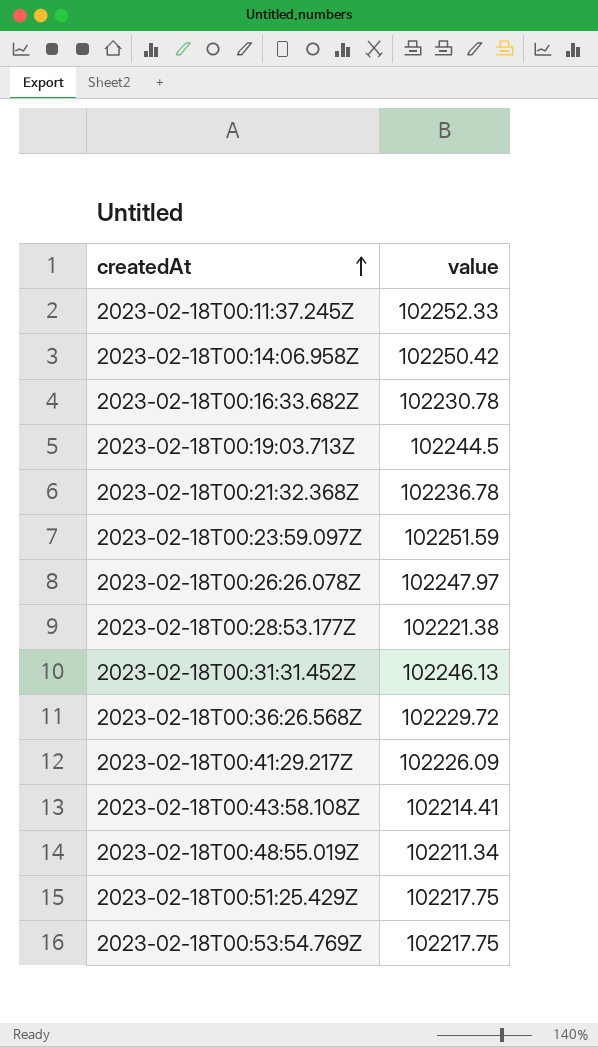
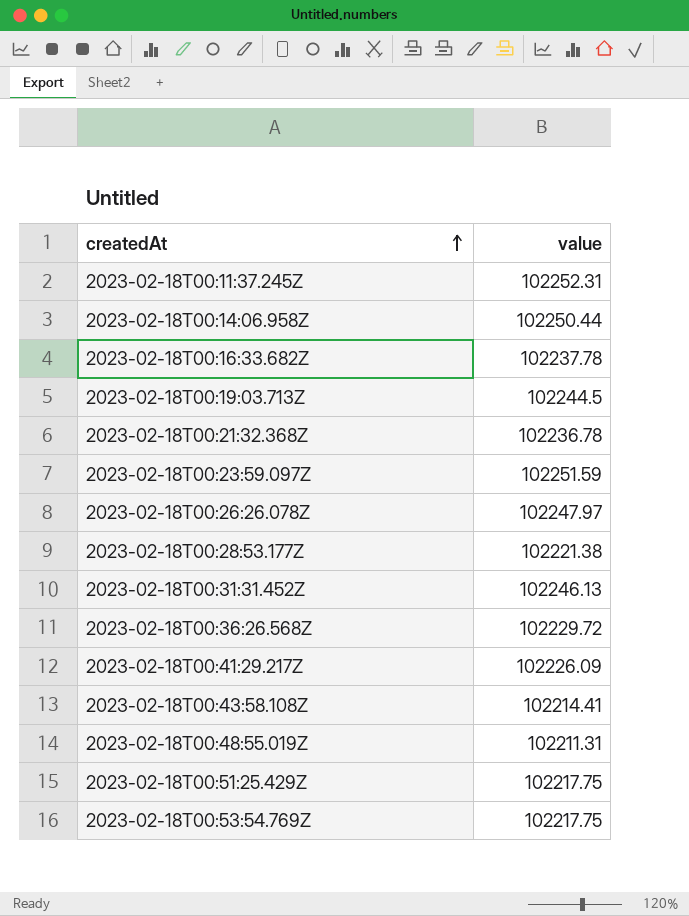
2023-02-18T00:11:37.245Z | value: 102252.33 -> 102252.31
2023-02-18T00:14:06.958Z | value: 102250.42 -> 102250.44
2023-02-18T00:16:33.682Z | value: 102230.78 -> 102237.78
2023-02-18T00:48:55.019Z | value: 102211.34 -> 102211.31

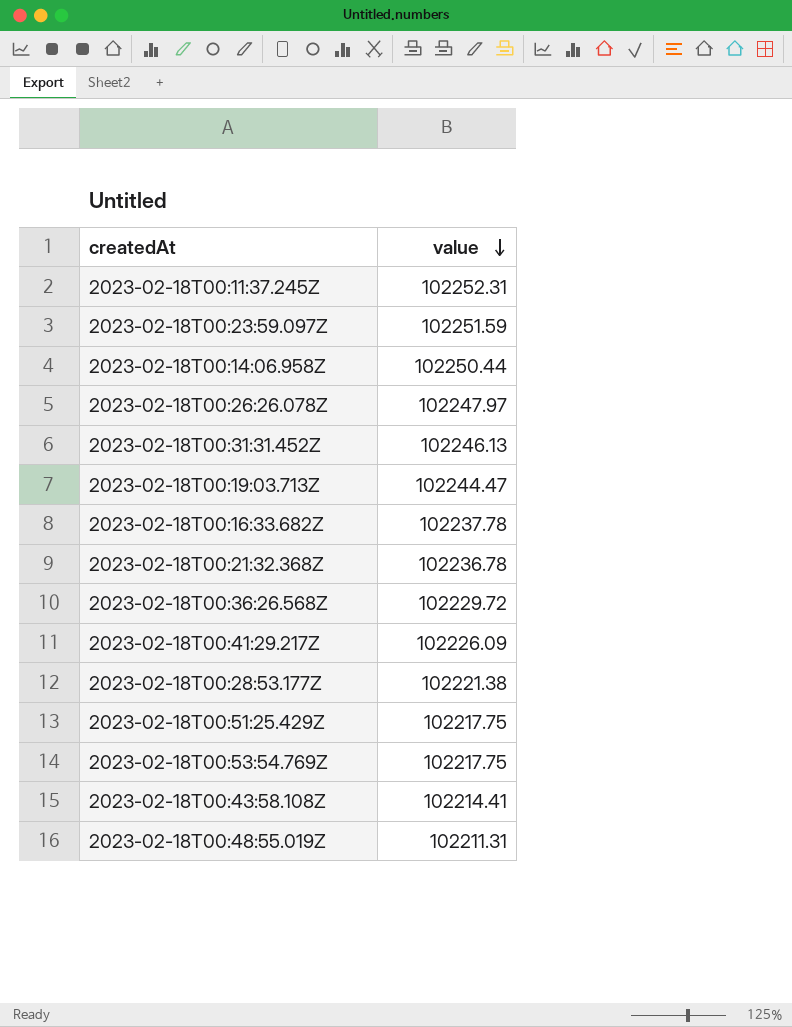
row order: createdAt ascending -> value descending
2023-02-18T00:19:03.713Z | value: 102244.5 -> 102244.47

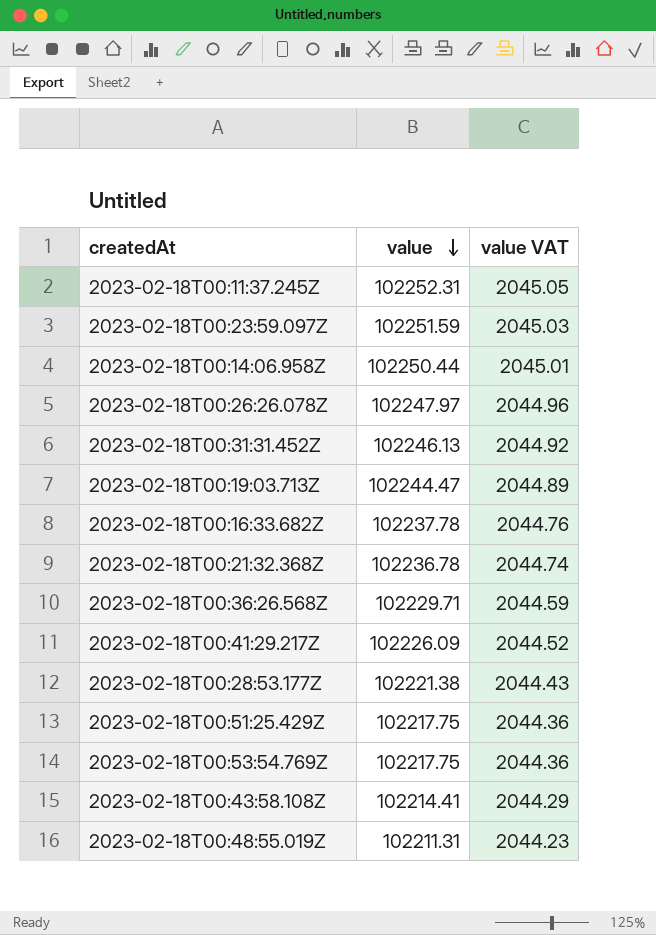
column value VAT | formula: none -> [value] * 0.02
2023-02-18T00:36:26.568Z | value: 102229.72 -> 102229.71

